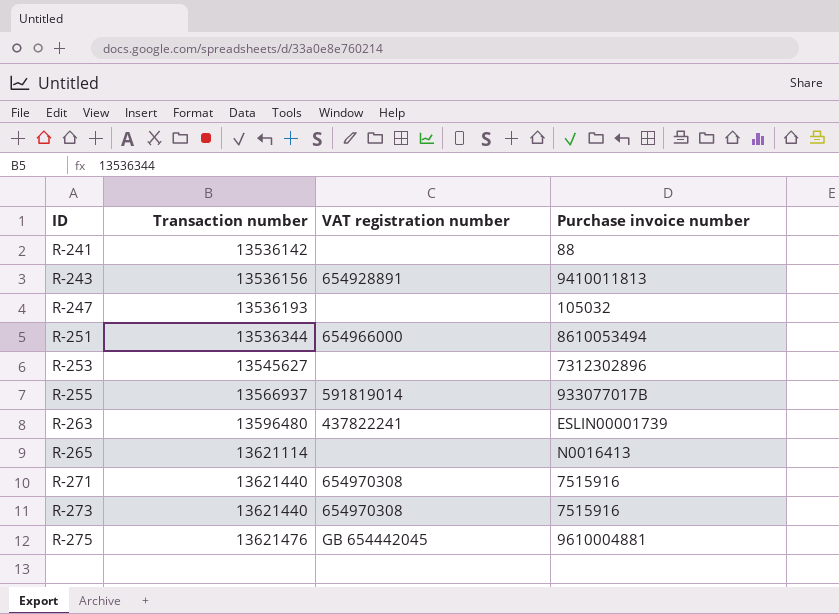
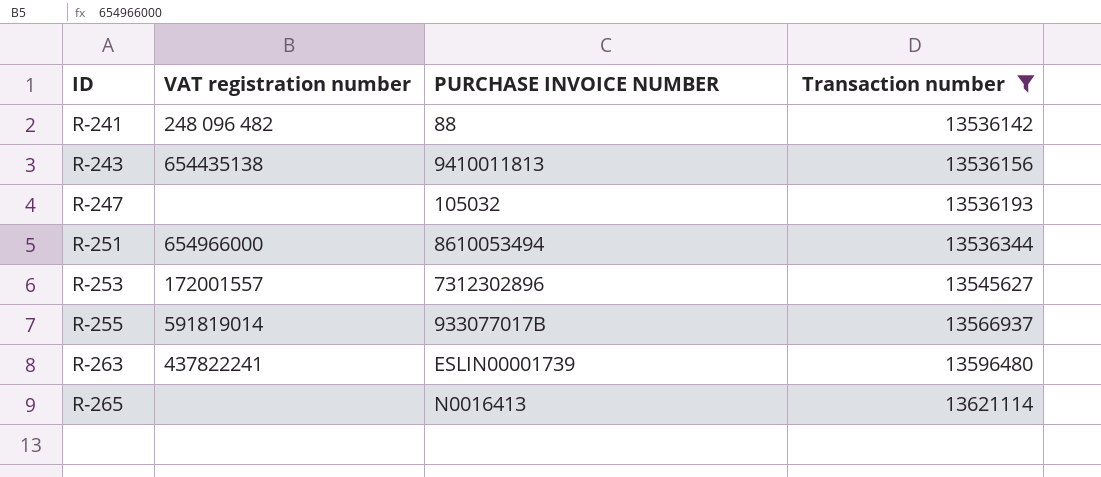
filter: none -> Transaction number <= 13621114
column name: Purchase invoice number -> PURCHASE INVOICE NUMBER
column Transaction number | position: 2 -> 4
R-241 | VAT registration number: none -> 248 096 482
R-243 | VAT registration number: 654928891 -> 654435138
R-253 | VAT registration number: none -> 172001557

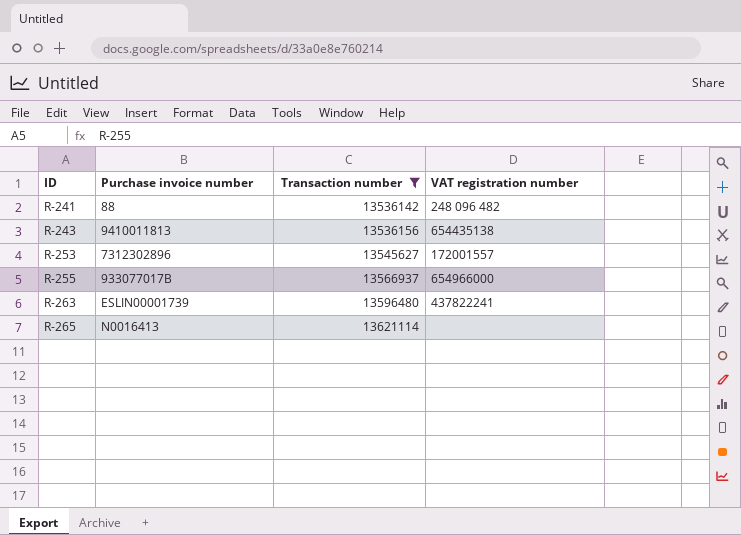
column name: PURCHASE INVOICE NUMBER -> Purchase invoice number
column VAT registration number | position: 2 -> 4
row R-247: none | 105032 | 13536193 -> none
row R-251: 654966000 | 8610053494 | 13536344 -> none
R-255 | VAT registration number: 591819014 -> 654966000

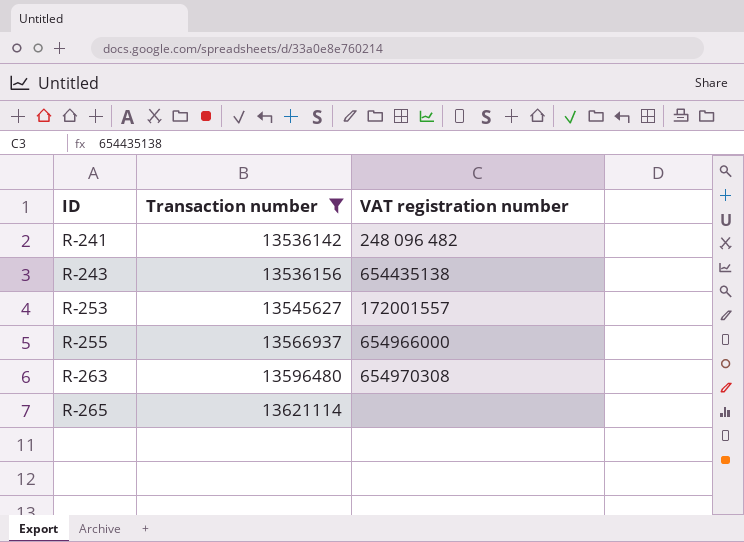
column Purchase invoice number | position: 2 -> none
R-263 | VAT registration number: 437822241 -> 654970308

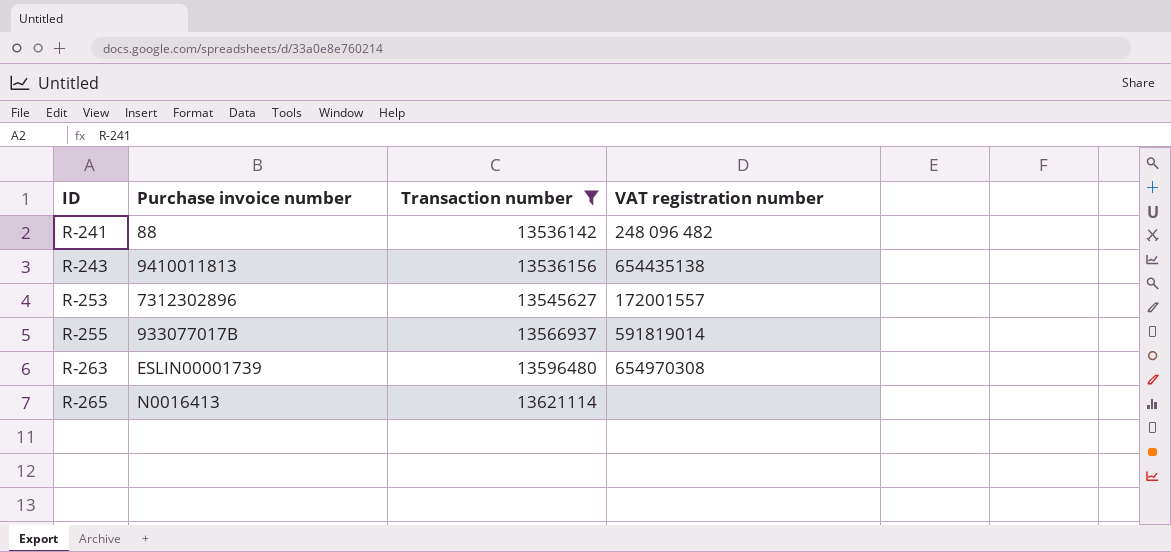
column Purchase invoice number | position: none -> 2
R-255 | VAT registration number: 654966000 -> 591819014

